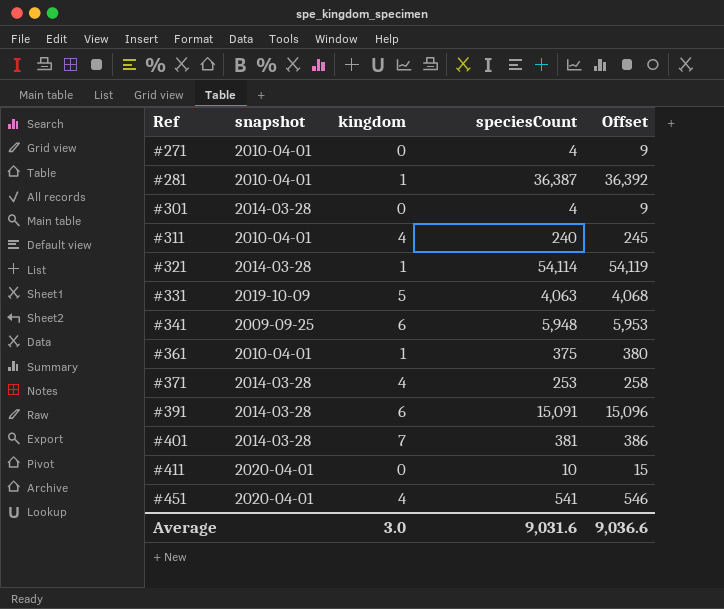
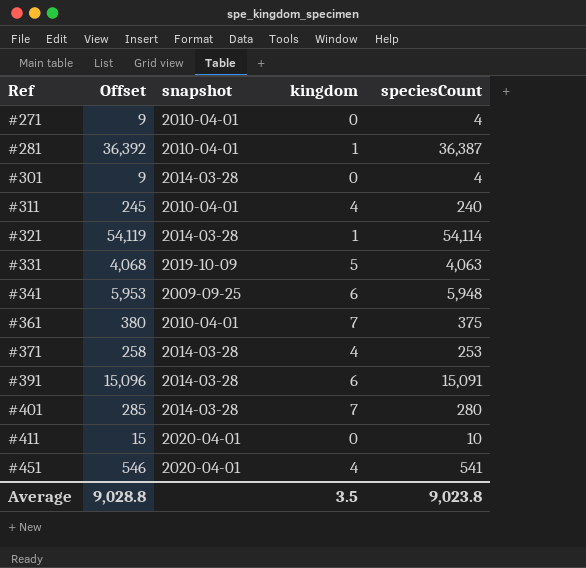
column Offset | position: 5 -> 2
#361 | kingdom: 1 -> 7
#401 | Offset: 386 -> 285
#401 | speciesCount: 381 -> 280
Average | Offset: 9,036.6 -> 9,028.8
Average | kingdom: 3.0 -> 3.5
Average | speciesCount: 9,031.6 -> 9,023.8

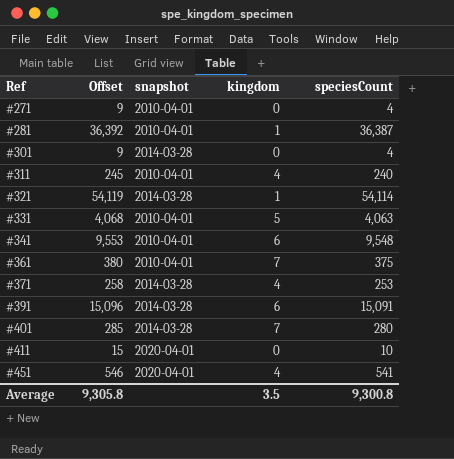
#331 | snapshot: 2019-10-09 -> 2010-04-01
#341 | Offset: 5,953 -> 9,553
#341 | snapshot: 2009-09-25 -> 2010-04-01
#341 | speciesCount: 5,948 -> 9,548
Average | Offset: 9,028.8 -> 9,305.8
Average | speciesCount: 9,023.8 -> 9,300.8

